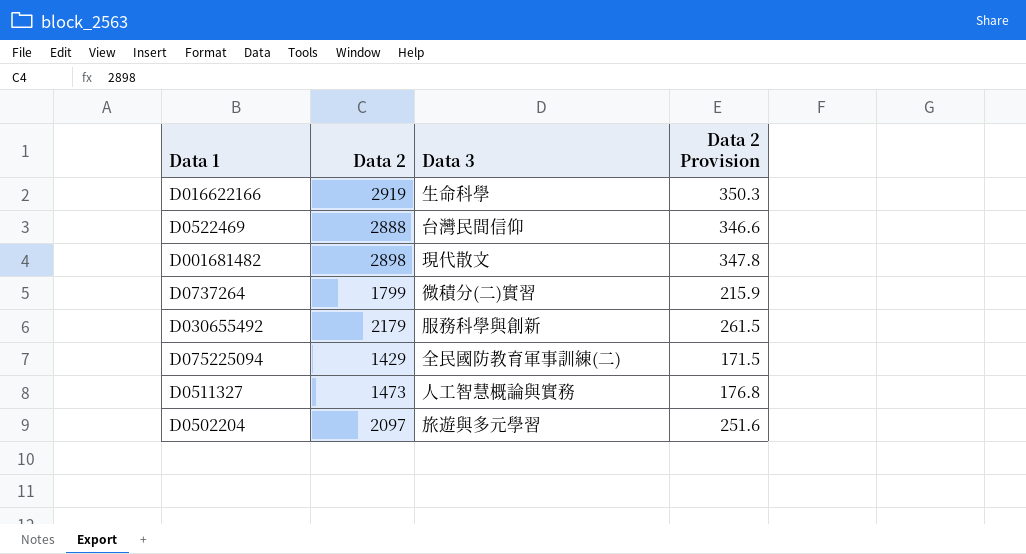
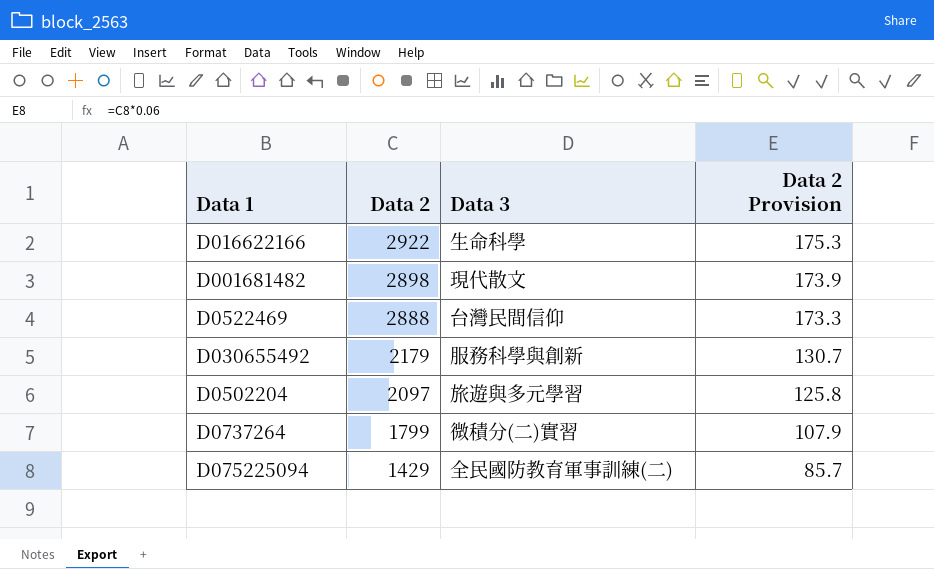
row order: none -> Data 2 descending
column Data 2 Provision | formula: [Data 2] * 0.12 -> [Data 2] * 0.06
row D0511327: 1473 | 人工智慧概論與實務 | 176.8 -> none
D016622166 | Data 2: 2919 -> 2922

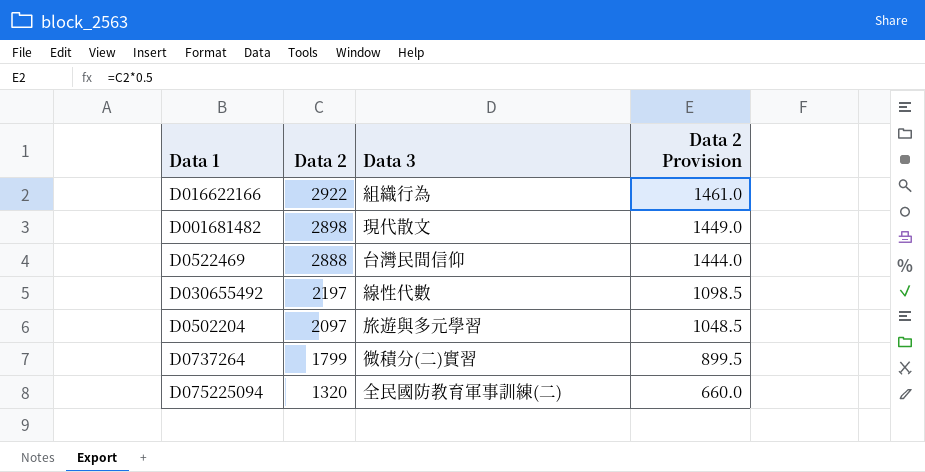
column Data 2 Provision | formula: [Data 2] * 0.06 -> [Data 2] * 0.5
D016622166 | Data 3: 生命科學 -> 組織行為
D030655492 | Data 2: 2179 -> 2197
D030655492 | Data 3: 服務科學與創新 -> 線性代數
D075225094 | Data 2: 1429 -> 1320

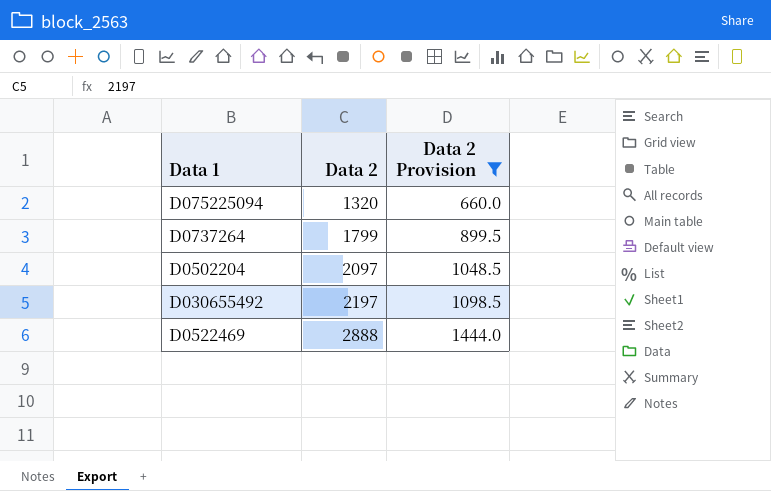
filter: none -> Data 2 Provision <= 1444.0
row order: Data 2 descending -> Data 2 ascending
column Data 3 | position: 3 -> none

